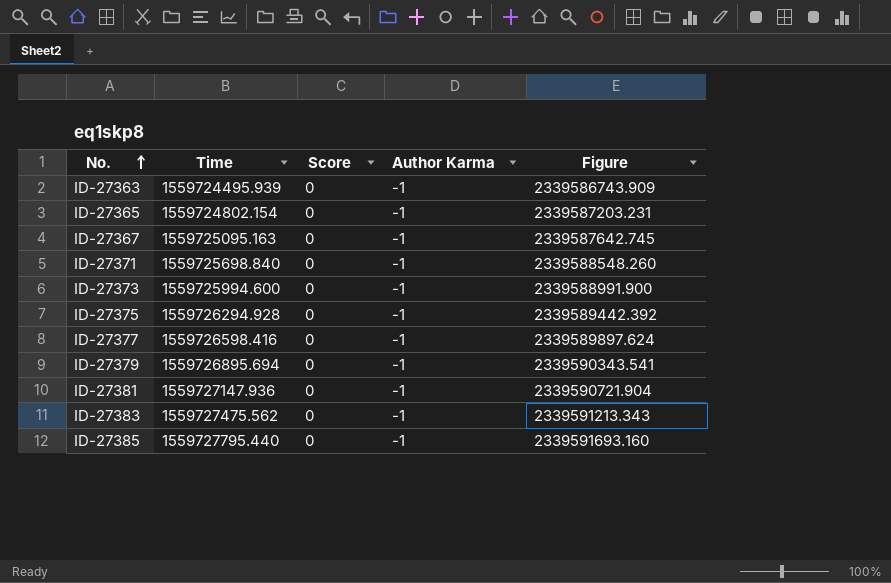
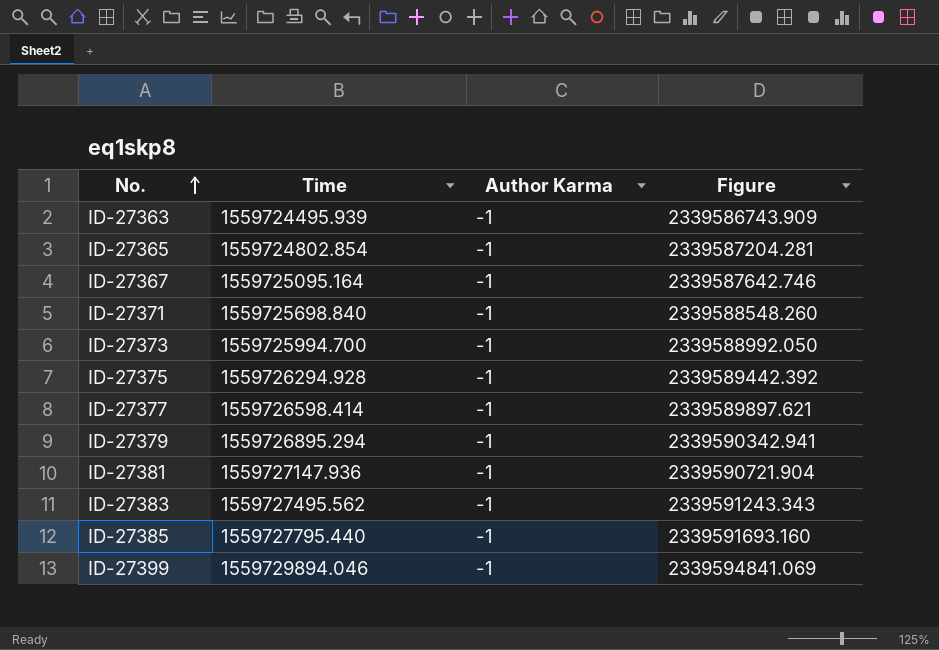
column Score | position: 3 -> none
ID-27365 | Time: 1559724802.154 -> 1559724802.854
ID-27365 | Figure: 2339587203.231 -> 2339587204.281
ID-27367 | Time: 1559725095.163 -> 1559725095.164
ID-27367 | Figure: 2339587642.745 -> 2339587642.746
ID-27373 | Time: 1559725994.600 -> 1559725994.700
ID-27373 | Figure: 2339588991.900 -> 2339588992.050
ID-27377 | Time: 1559726598.416 -> 1559726598.414
ID-27377 | Figure: 2339589897.624 -> 2339589897.621
ID-27379 | Time: 1559726895.694 -> 1559726895.294
ID-27379 | Figure: 2339590343.541 -> 2339590342.941
ID-27383 | Time: 1559727475.562 -> 1559727495.562
ID-27383 | Figure: 2339591213.343 -> 2339591243.343
row ID-27399: none -> 1559729894.046 | -1 | 2339594841.069

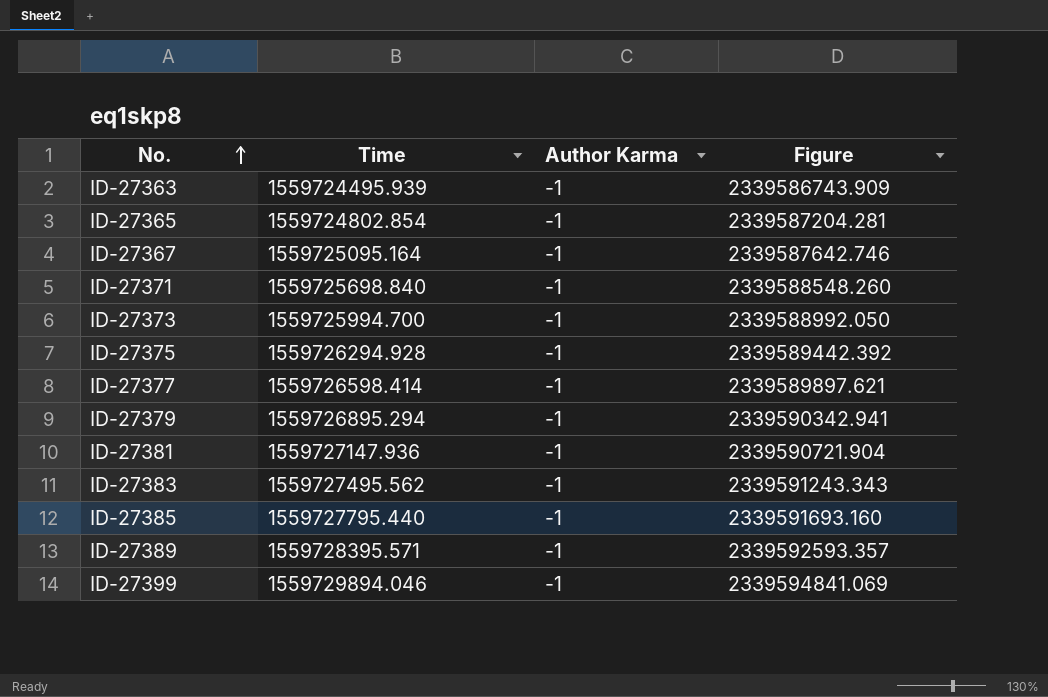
row ID-27389: none -> 1559728395.571 | -1 | 2339592593.357

